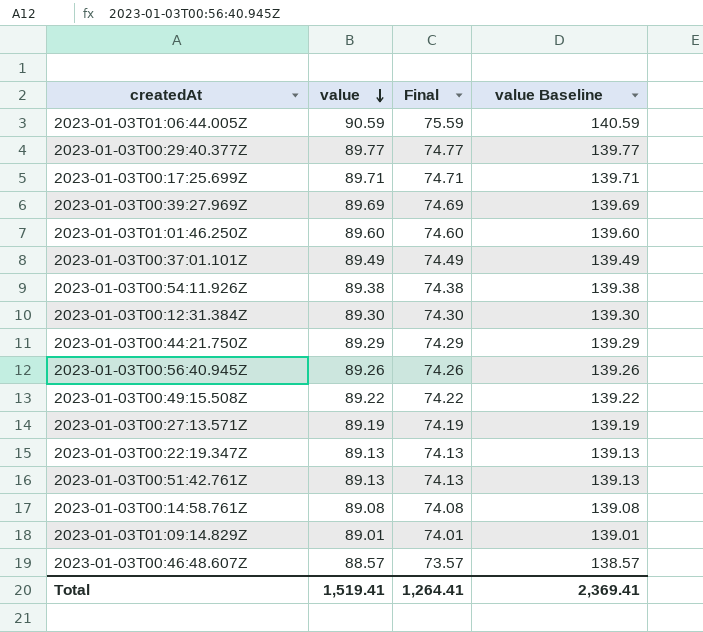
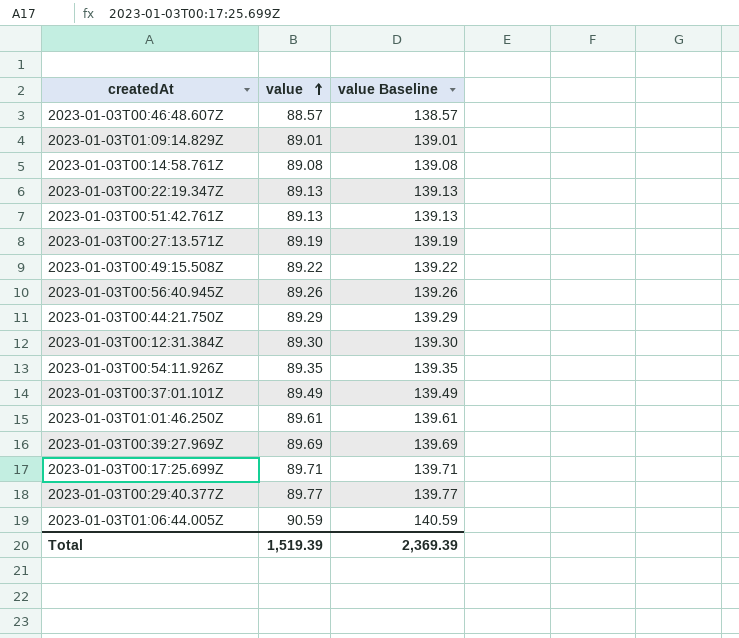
row order: value descending -> value ascending
column Final | formula: [value] - 15 -> none
2023-01-03T00:54:11.926Z | value: 89.38 -> 89.35
2023-01-03T00:54:11.926Z | value Baseline: 139.38 -> 139.35
2023-01-03T01:01:46.250Z | value: 89.60 -> 89.61
2023-01-03T01:01:46.250Z | value Baseline: 139.60 -> 139.61
Total | value: 1,519.41 -> 1,519.39
Total | value Baseline: 2,369.41 -> 2,369.39

